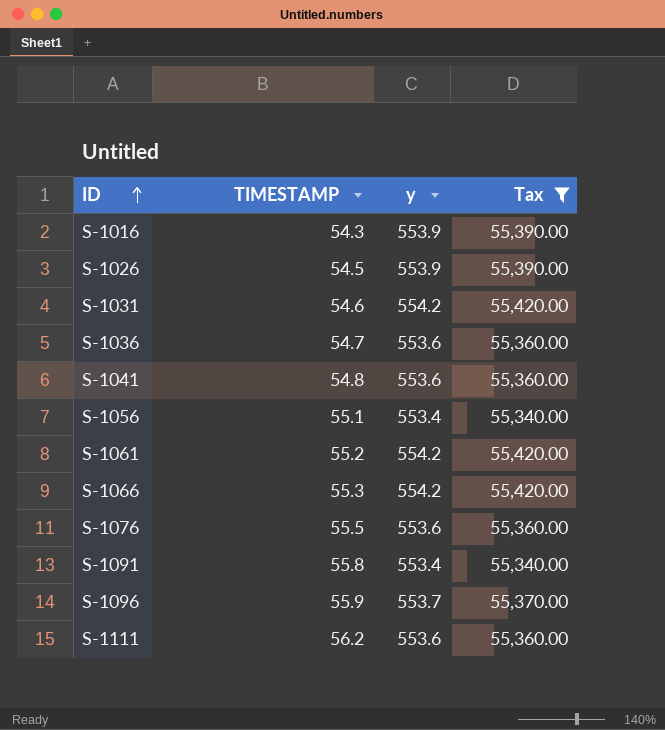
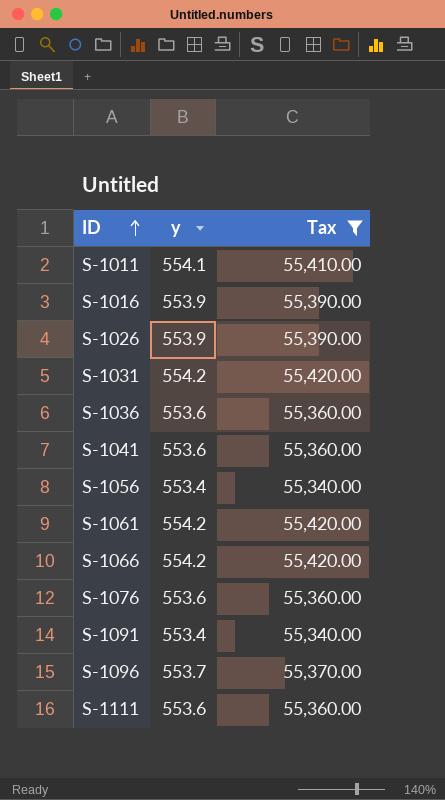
column TIMESTAMP | position: 2 -> none
row S-1011: none -> 554.1 | 55,410.00

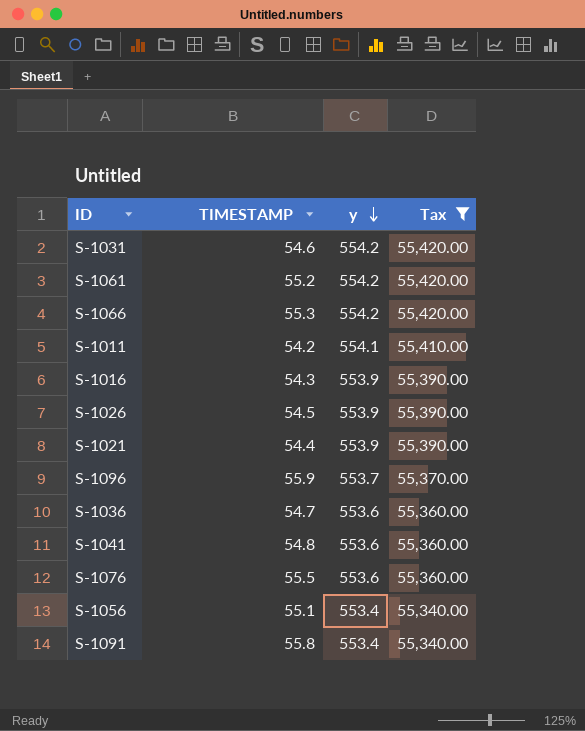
row order: ID ascending -> y descending
column TIMESTAMP | position: none -> 2
row S-1111: 553.6 | 55,360.00 -> none
row S-1021: none -> 54.4 | 553.9 | 55,390.00

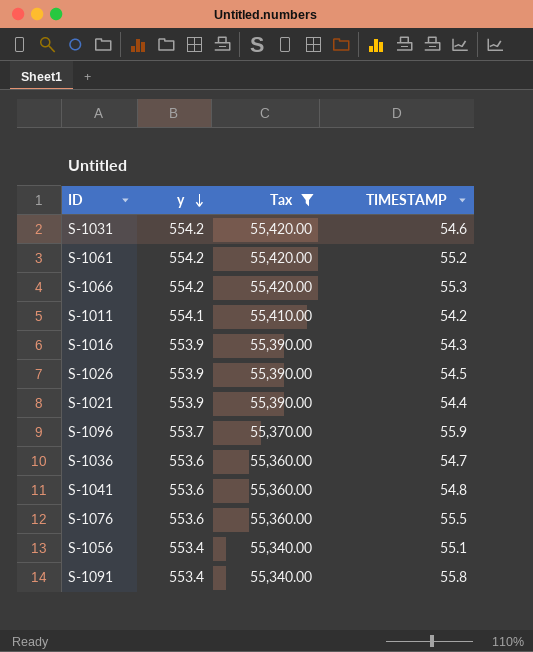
column TIMESTAMP | position: 2 -> 4

